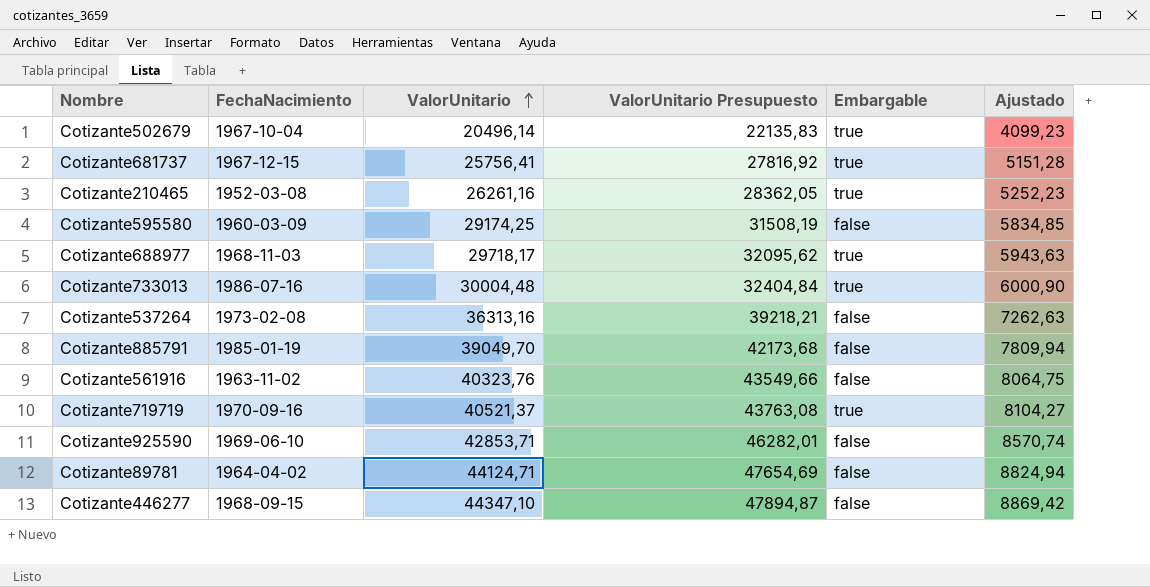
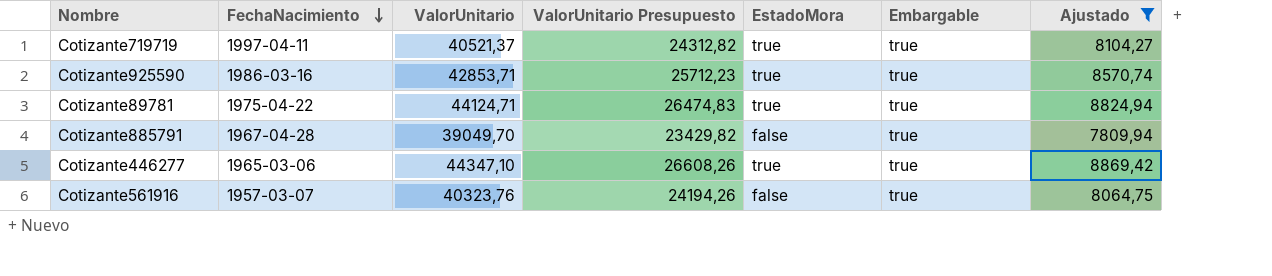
filter: none -> Ajustado >= 7809,94
row order: ValorUnitario ascending -> FechaNacimiento descending
column ValorUnitario Presupuesto | formula: [ValorUnitario] * 1,08 -> [ValorUnitario] * 0,6
column EstadoMora | position: none -> 5
Cotizante719719 | FechaNacimiento: 1970-09-16 -> 1997-04-11
Cotizante925590 | FechaNacimiento: 1969-06-10 -> 1986-03-16
Cotizante925590 | Embargable: false -> true
Cotizante89781 | FechaNacimiento: 1964-04-02 -> 1975-04-22
Cotizante89781 | Embargable: false -> true
Cotizante885791 | FechaNacimiento: 1985-01-19 -> 1967-04-28
Cotizante885791 | Embargable: false -> true
Cotizante446277 | FechaNacimiento: 1968-09-15 -> 1965-03-06
Cotizante446277 | Embargable: false -> true
Cotizante561916 | FechaNacimiento: 1963-11-02 -> 1957-03-07
Cotizante561916 | Embargable: false -> true

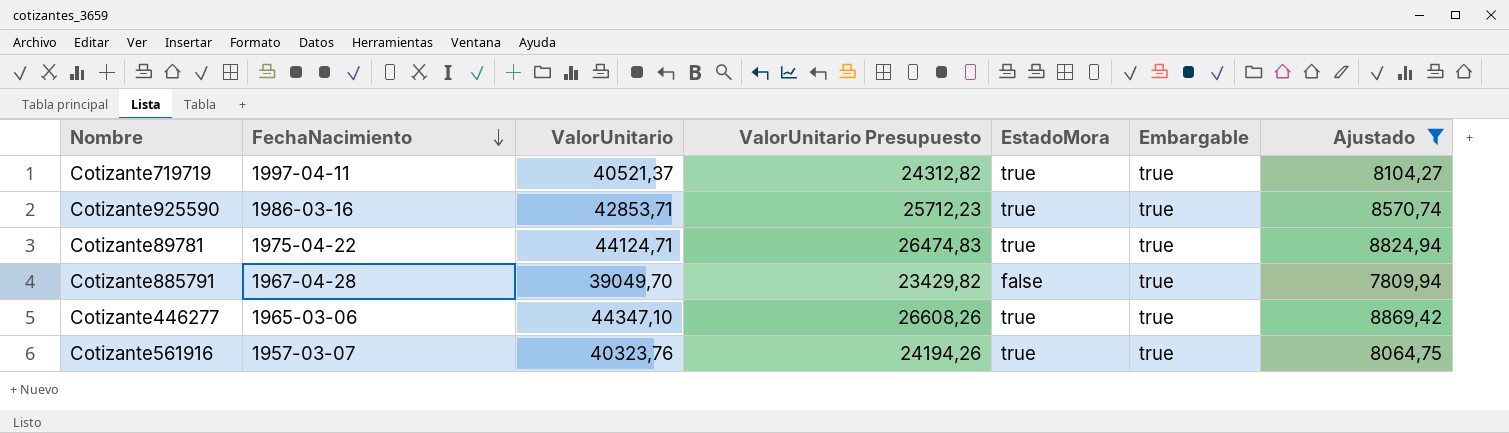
Cotizante561916 | EstadoMora: false -> true

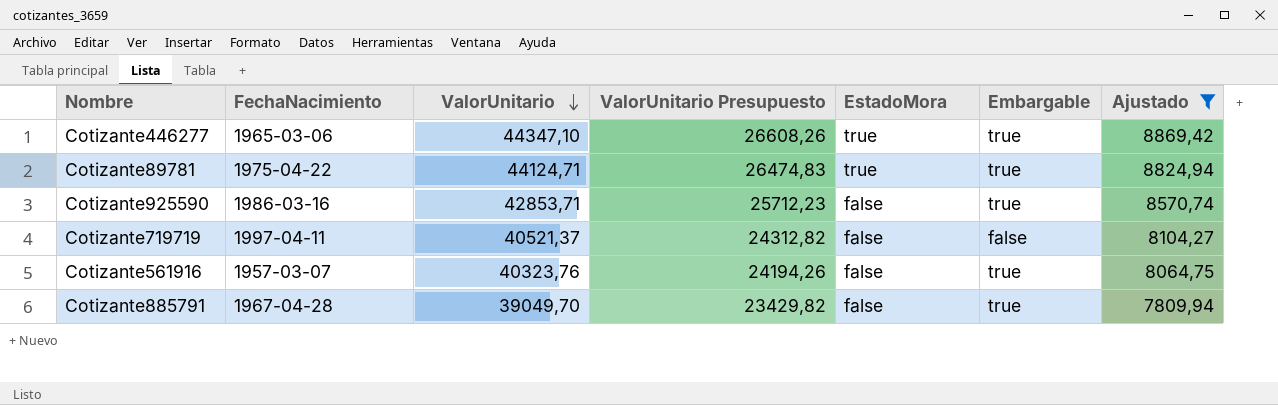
row order: FechaNacimiento descending -> ValorUnitario descending
Cotizante925590 | EstadoMora: true -> false
Cotizante719719 | EstadoMora: true -> false
Cotizante719719 | Embargable: true -> false
Cotizante561916 | EstadoMora: true -> false

